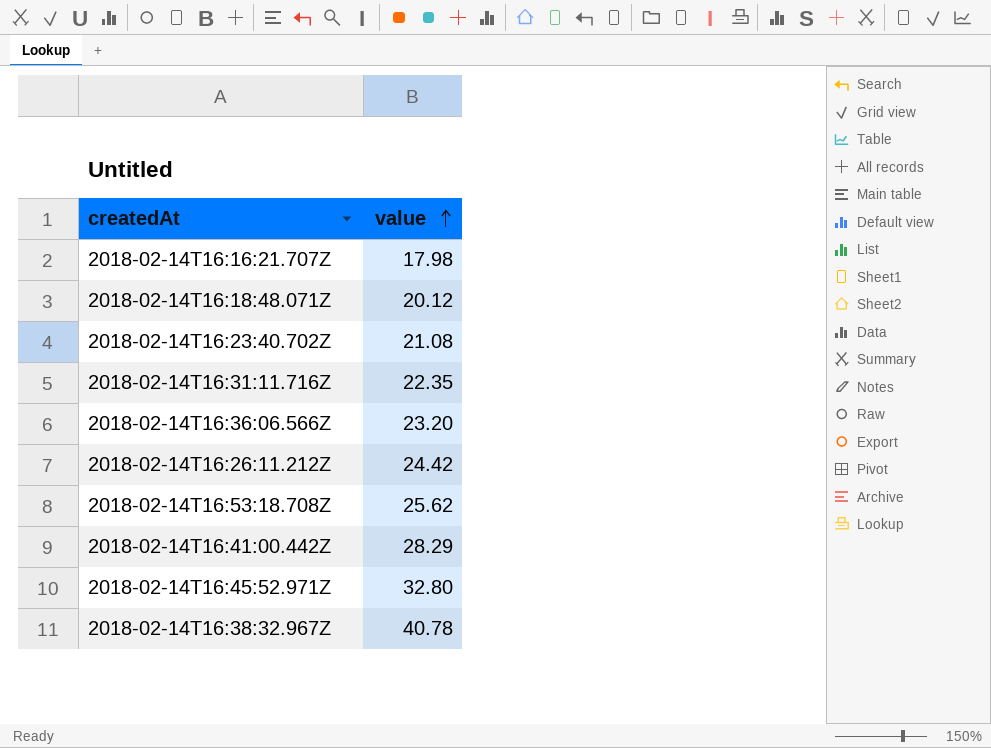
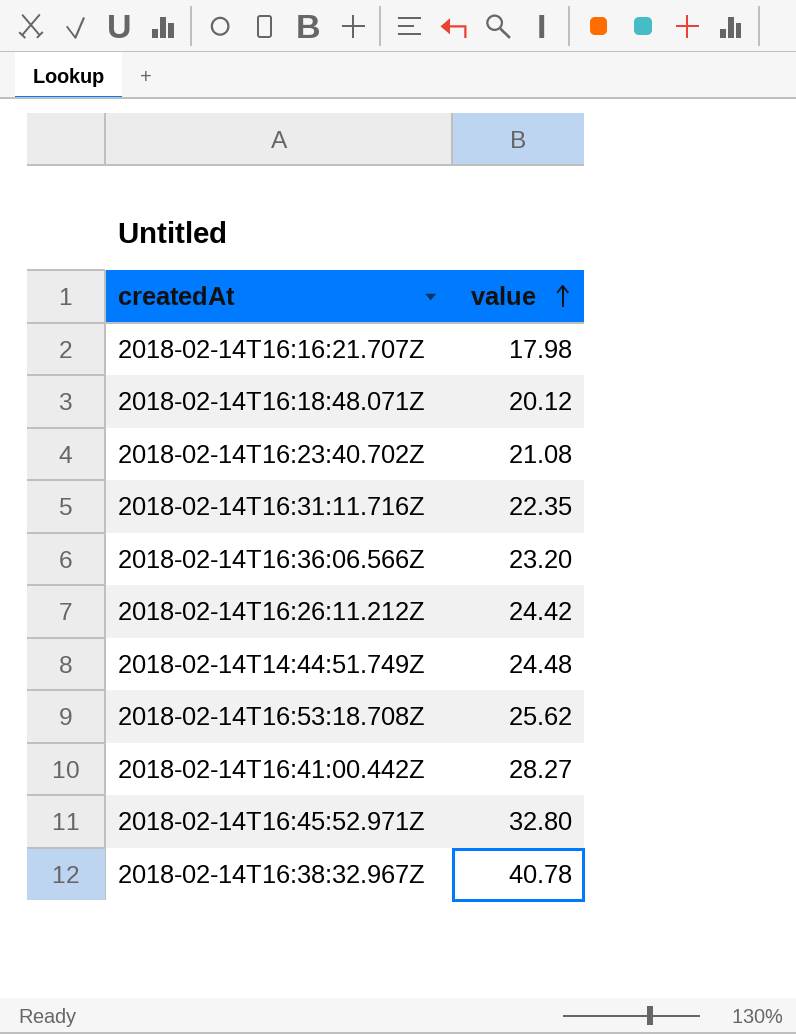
row 2018-02-14T14:44:51.749Z: none -> 24.48
2018-02-14T16:41:00.442Z | value: 28.29 -> 28.27

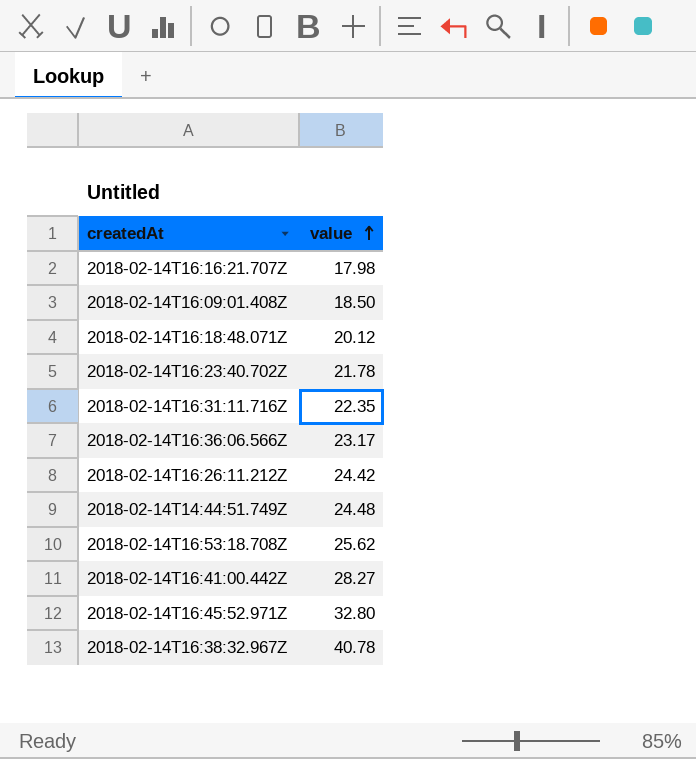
row 2018-02-14T16:09:01.408Z: none -> 18.50
2018-02-14T16:23:40.702Z | value: 21.08 -> 21.78
2018-02-14T16:36:06.566Z | value: 23.20 -> 23.17

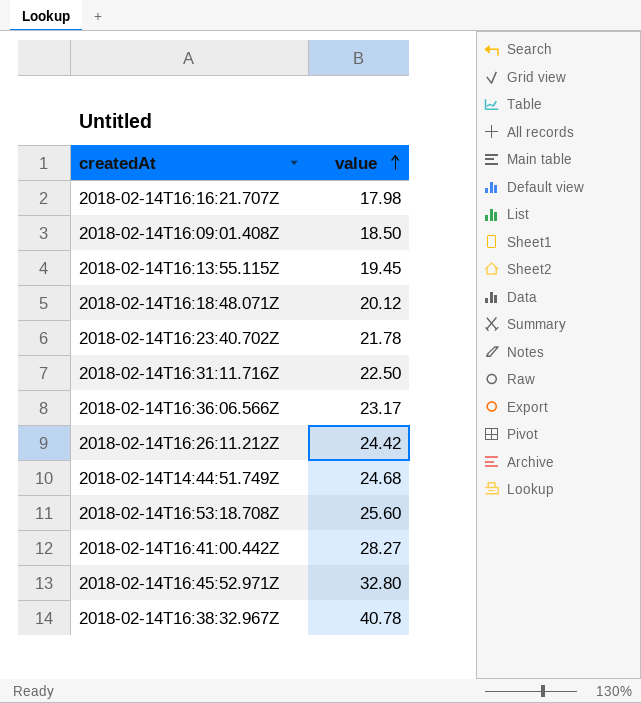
row 2018-02-14T16:13:55.115Z: none -> 19.45
2018-02-14T16:31:11.716Z | value: 22.35 -> 22.50
2018-02-14T14:44:51.749Z | value: 24.48 -> 24.68
2018-02-14T16:53:18.708Z | value: 25.62 -> 25.60

